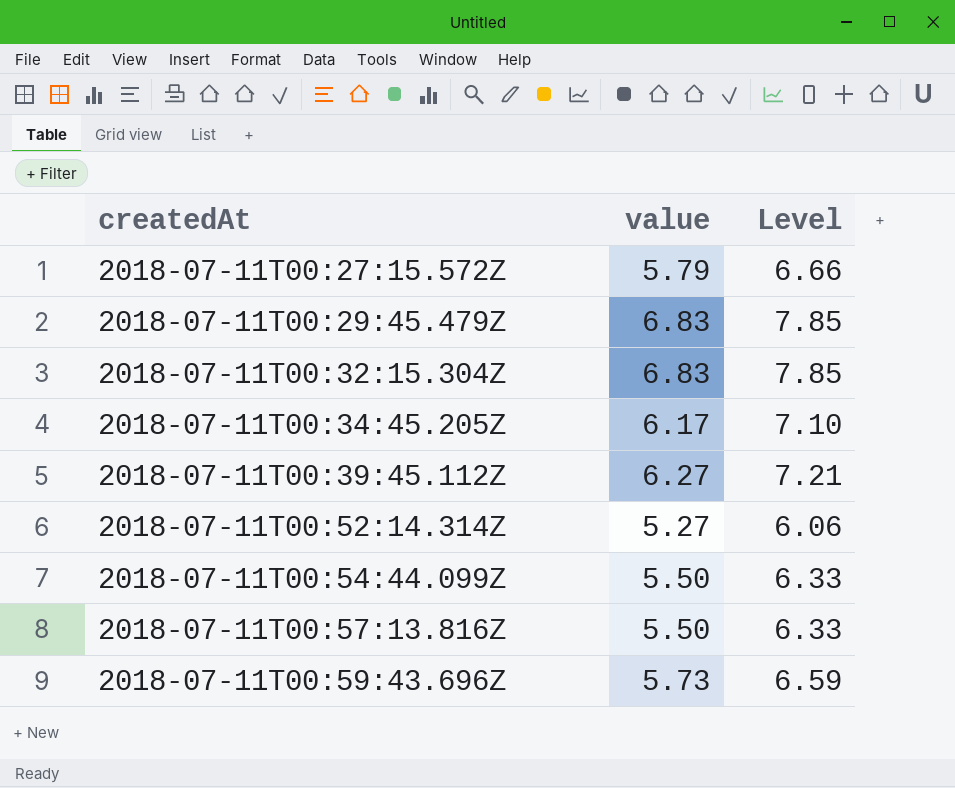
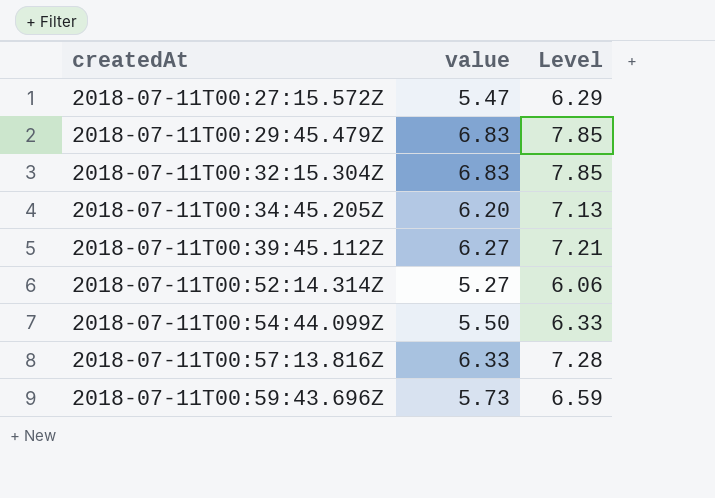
2018-07-11T00:27:15.572Z | value: 5.79 -> 5.47
2018-07-11T00:27:15.572Z | Level: 6.66 -> 6.29
2018-07-11T00:34:45.205Z | value: 6.17 -> 6.20
2018-07-11T00:34:45.205Z | Level: 7.10 -> 7.13
2018-07-11T00:57:13.816Z | value: 5.50 -> 6.33
2018-07-11T00:57:13.816Z | Level: 6.33 -> 7.28

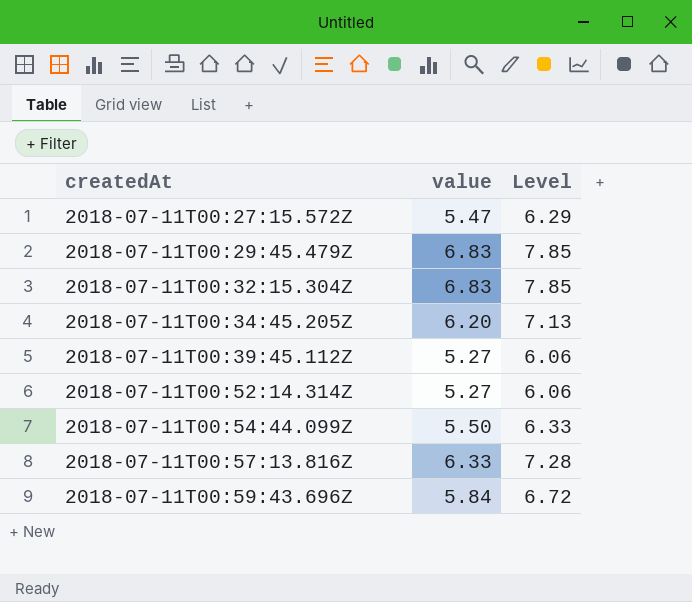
2018-07-11T00:39:45.112Z | value: 6.27 -> 5.27
2018-07-11T00:39:45.112Z | Level: 7.21 -> 6.06
2018-07-11T00:59:43.696Z | value: 5.73 -> 5.84
2018-07-11T00:59:43.696Z | Level: 6.59 -> 6.72

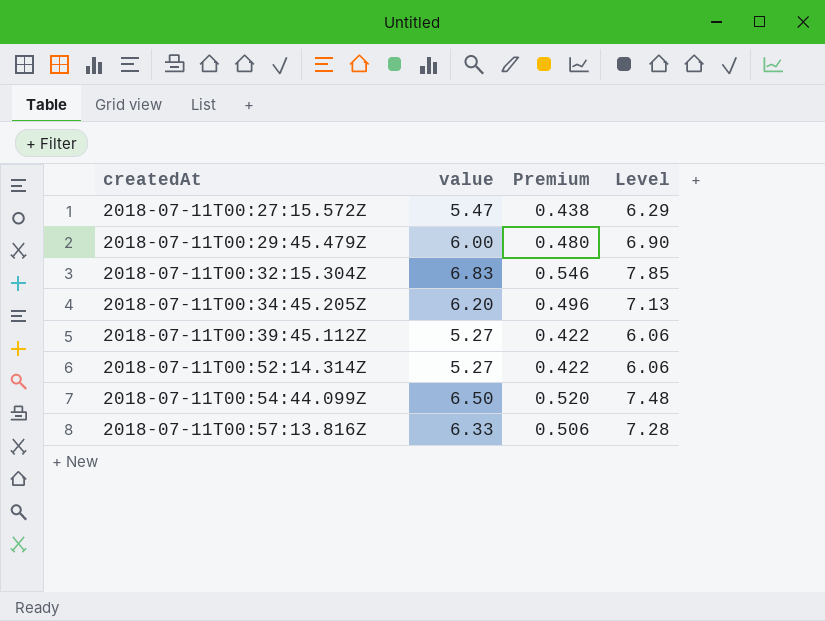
column Premium | formula: none -> [value] * 0.08
row 2018-07-11T00:59:43.696Z: 5.84 | 6.72 -> none
2018-07-11T00:29:45.479Z | value: 6.83 -> 6.00
2018-07-11T00:29:45.479Z | Level: 7.85 -> 6.90
2018-07-11T00:54:44.099Z | value: 5.50 -> 6.50
2018-07-11T00:54:44.099Z | Level: 6.33 -> 7.48

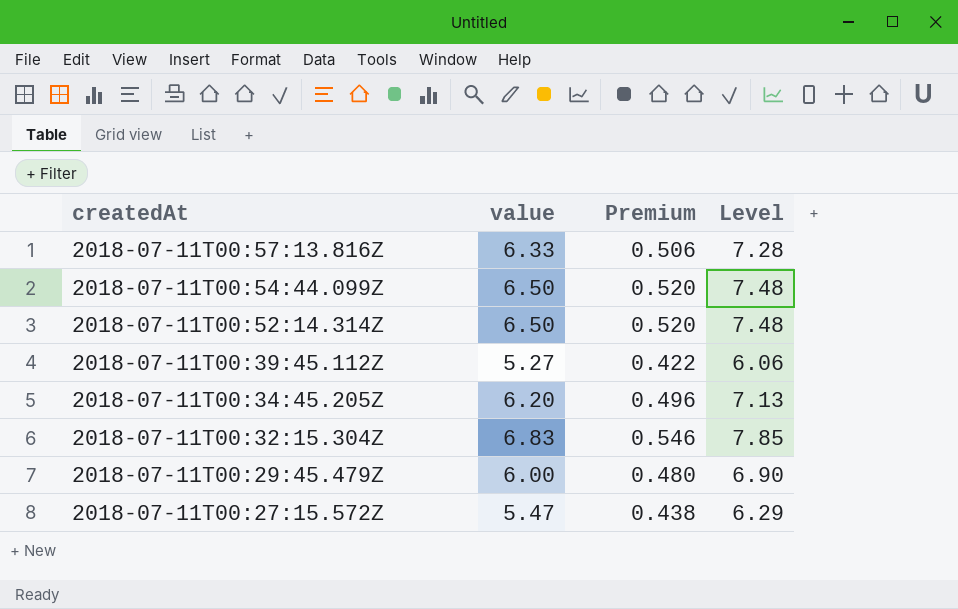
row order: createdAt ascending -> createdAt descending
2018-07-11T00:52:14.314Z | value: 5.27 -> 6.50
2018-07-11T00:52:14.314Z | Premium: 0.422 -> 0.520
2018-07-11T00:52:14.314Z | Level: 6.06 -> 7.48

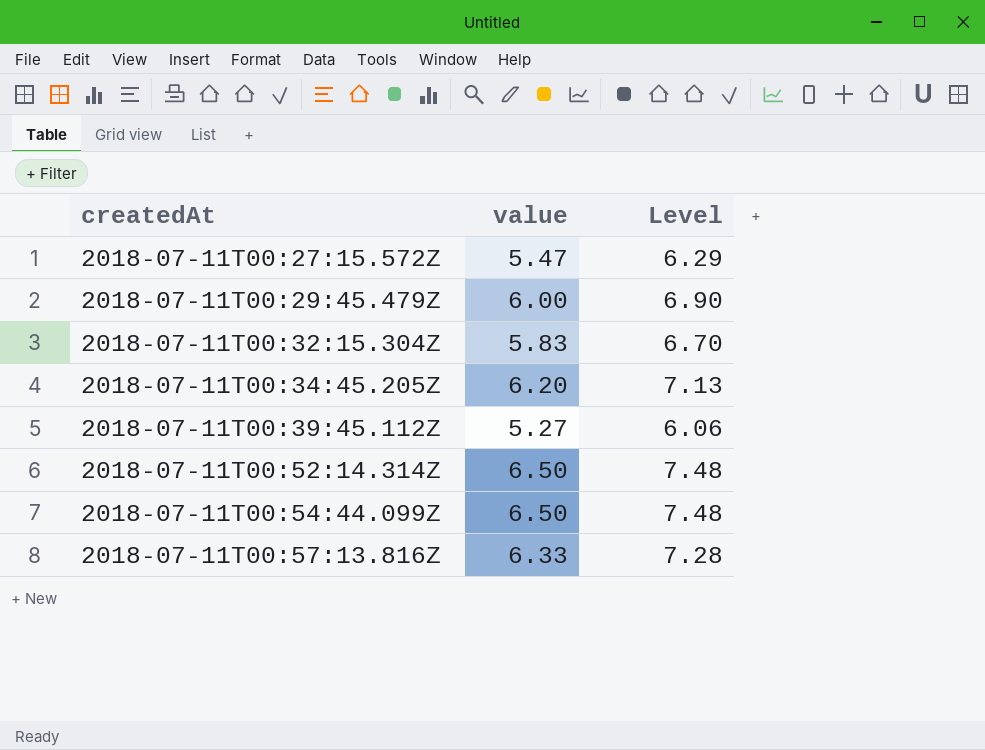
row order: createdAt descending -> createdAt ascending
column Premium | formula: [value] * 0.08 -> none
2018-07-11T00:32:15.304Z | value: 6.83 -> 5.83
2018-07-11T00:32:15.304Z | Level: 7.85 -> 6.70

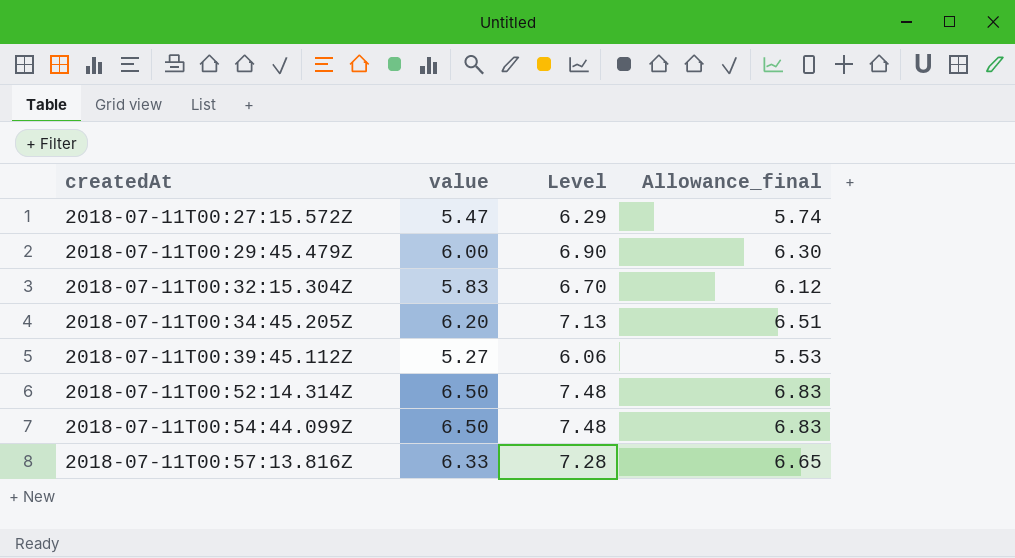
column Allowance_final | formula: none -> [value] * 1.05

